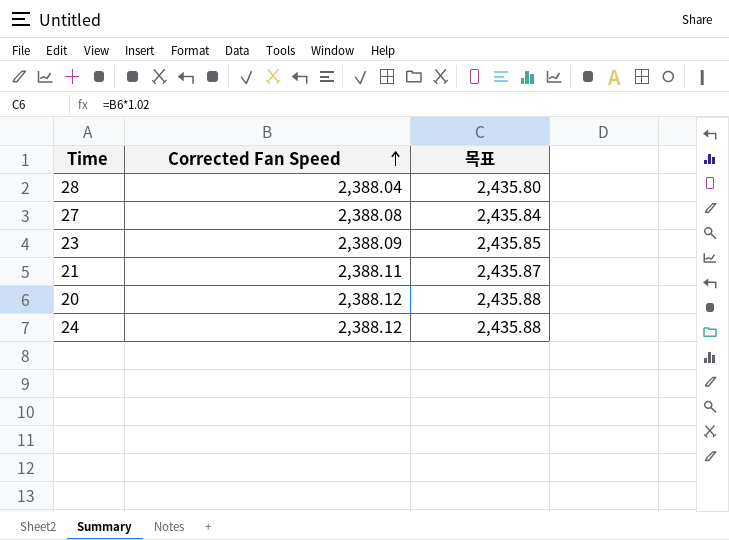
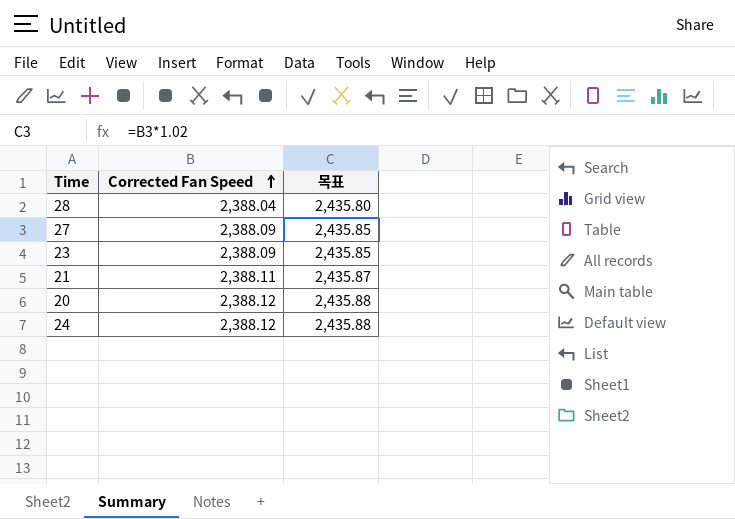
27 | Corrected Fan Speed: 2,388.08 -> 2,388.09
27 | 목표: 2,435.84 -> 2,435.85

